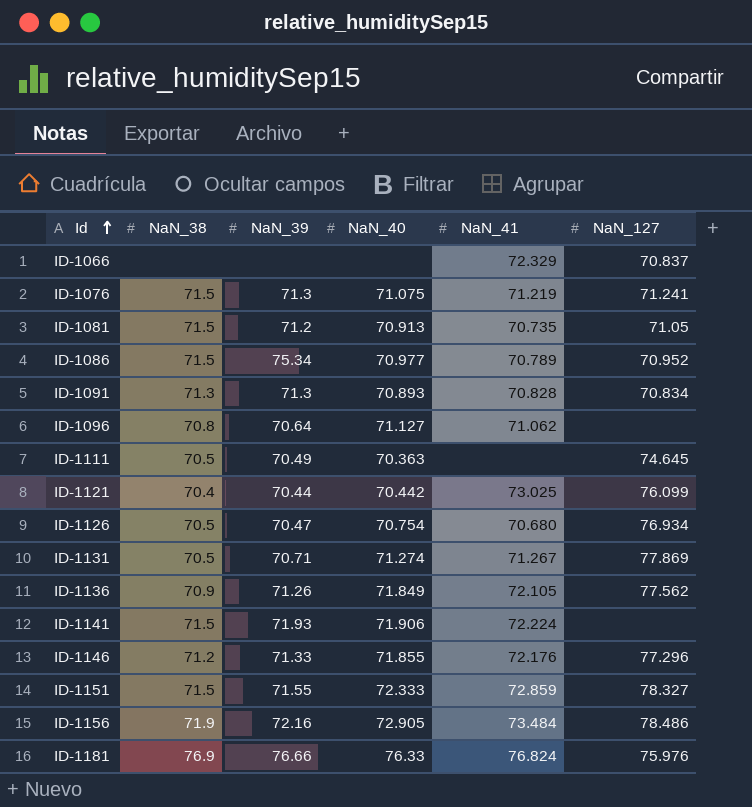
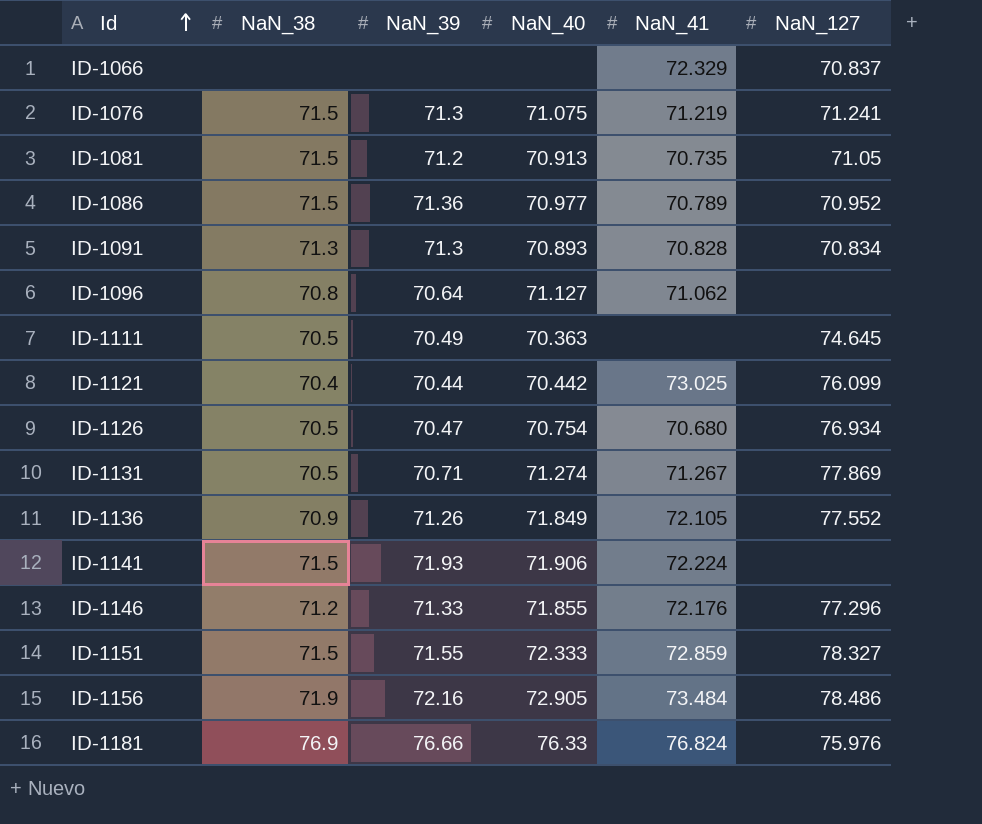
ID-1086 | NaN_39: 75.34 -> 71.36
ID-1136 | NaN_127: 77.562 -> 77.552

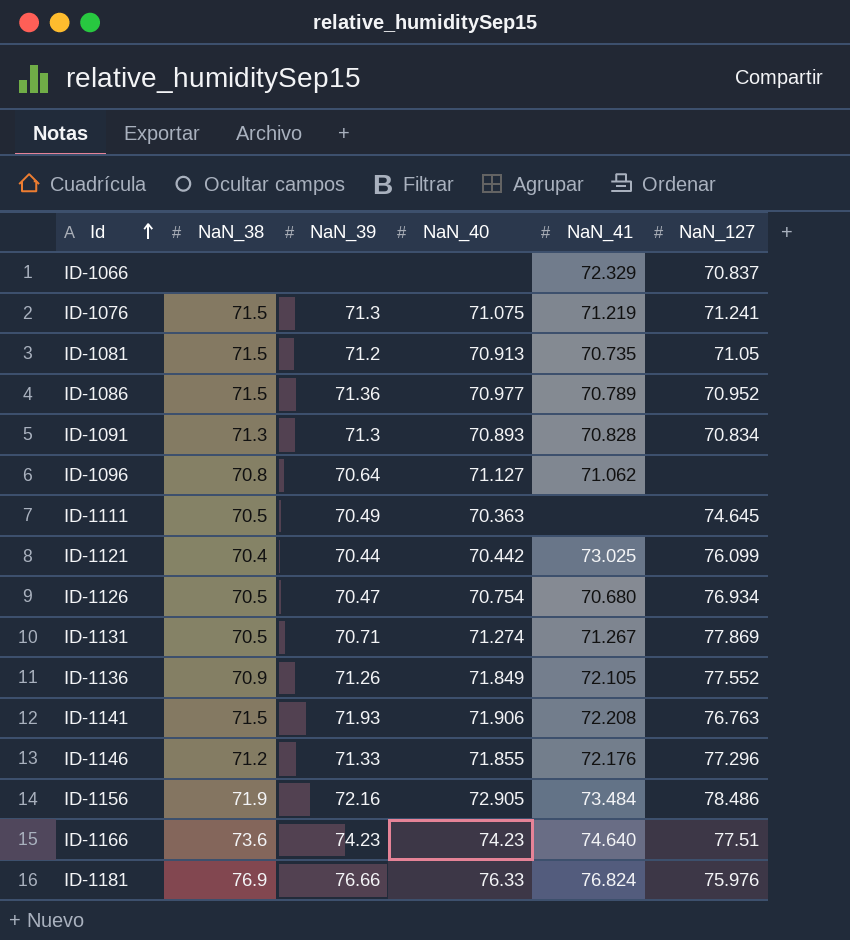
row ID-1151: 71.5 | 71.55 | 72.333 | 72.859 | 78.327 -> none
ID-1141 | NaN_41: 72.224 -> 72.208
ID-1141 | NaN_127: none -> 76.763
row ID-1166: none -> 73.6 | 74.23 | 74.23 | 74.640 | 77.51

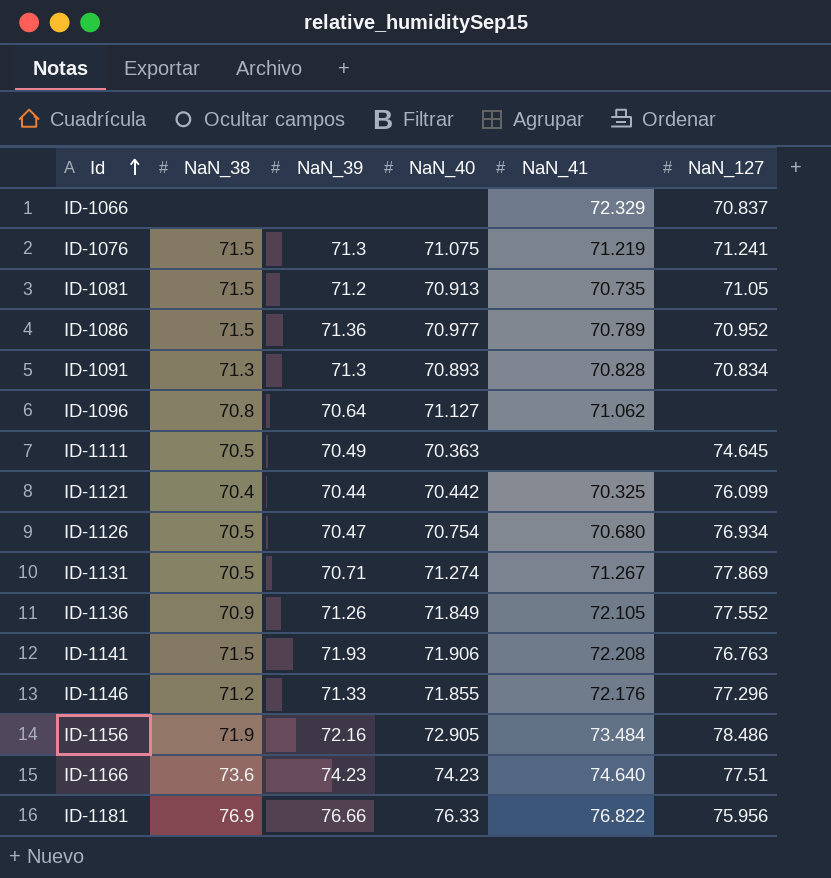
ID-1121 | NaN_41: 73.025 -> 70.325
ID-1181 | NaN_41: 76.824 -> 76.822
ID-1181 | NaN_127: 75.976 -> 75.956

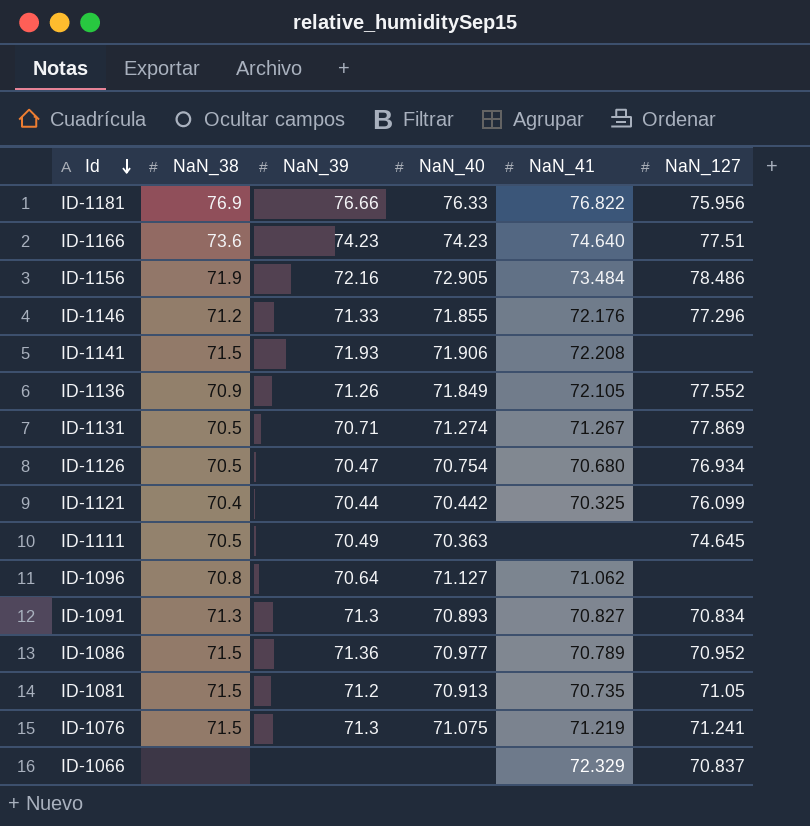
row order: Id ascending -> Id descending
ID-1141 | NaN_127: 76.763 -> none
ID-1091 | NaN_41: 70.828 -> 70.827

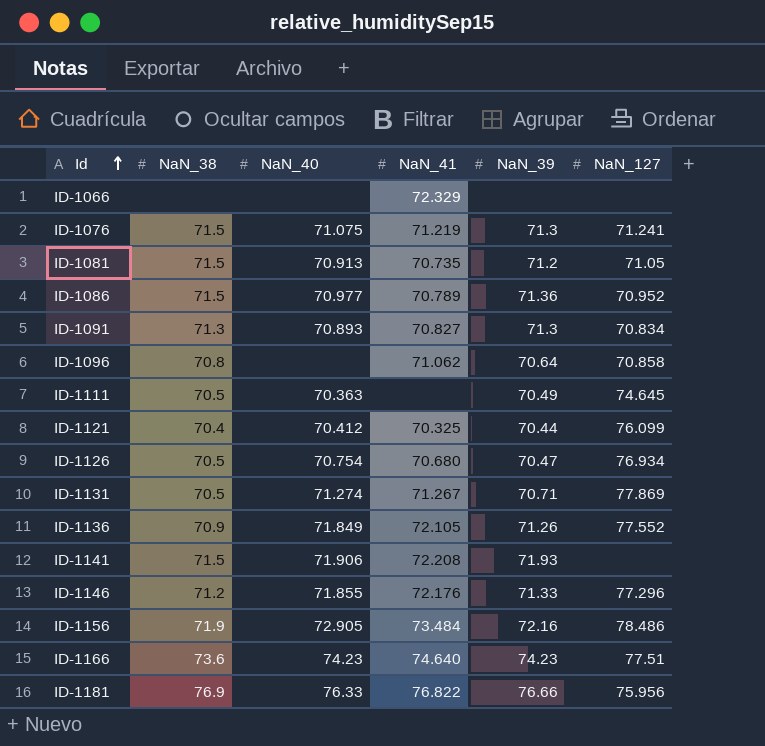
row order: Id descending -> Id ascending
column NaN_39 | position: 3 -> 5
ID-1066 | NaN_127: 70.837 -> none
ID-1096 | NaN_40: 71.127 -> none
ID-1096 | NaN_127: none -> 70.858
ID-1121 | NaN_40: 70.442 -> 70.412

